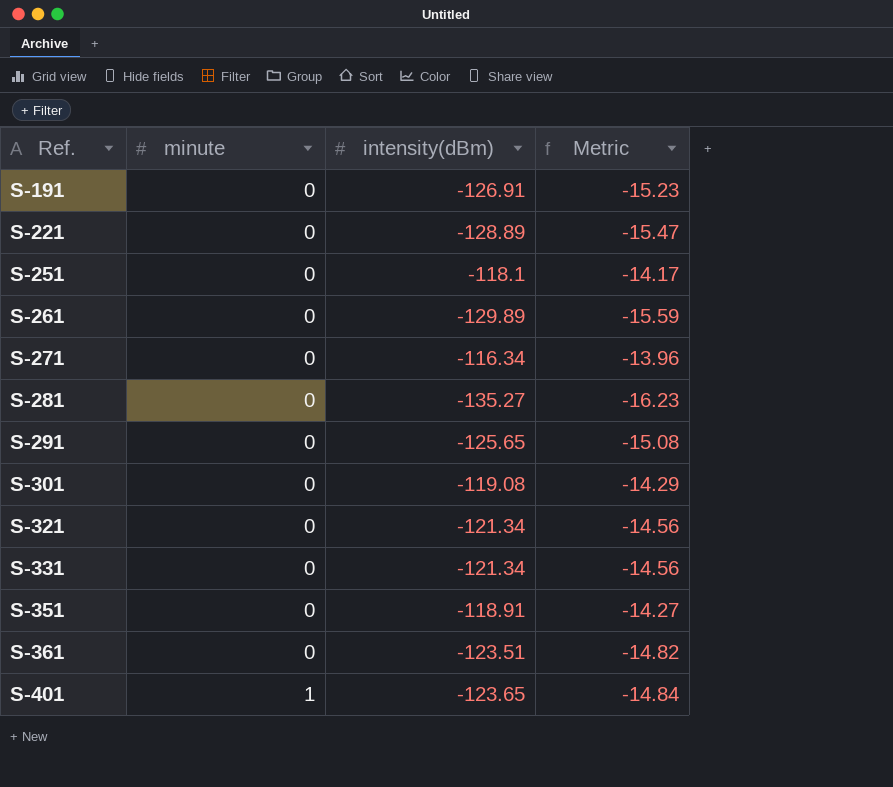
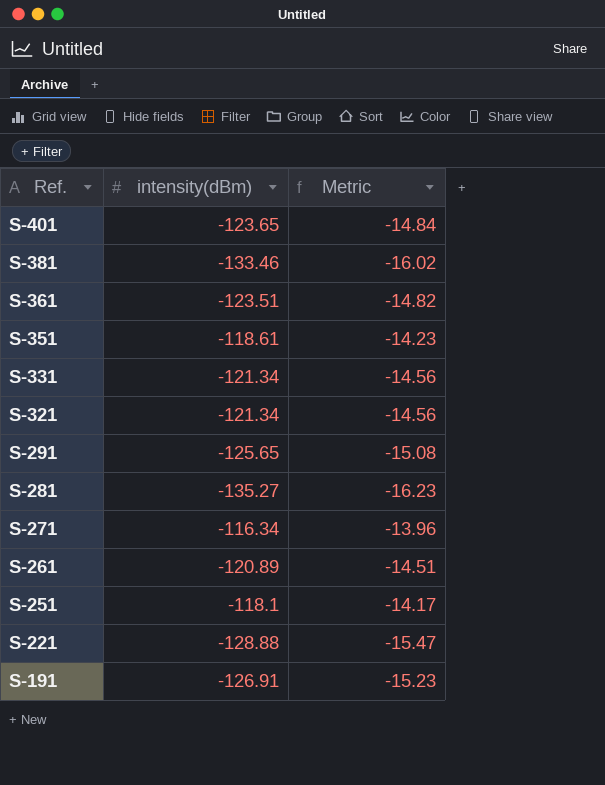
row order: Ref. ascending -> Ref. descending
column minute | position: 2 -> none
row S-301: 0 | -119.08 | -14.29 -> none
row S-381: none -> -133.46 | -16.02
S-351 | intensity(dBm): -118.91 -> -118.61
S-351 | Metric: -14.27 -> -14.23
S-261 | intensity(dBm): -129.89 -> -120.89
S-261 | Metric: -15.59 -> -14.51
S-221 | intensity(dBm): -128.89 -> -128.88

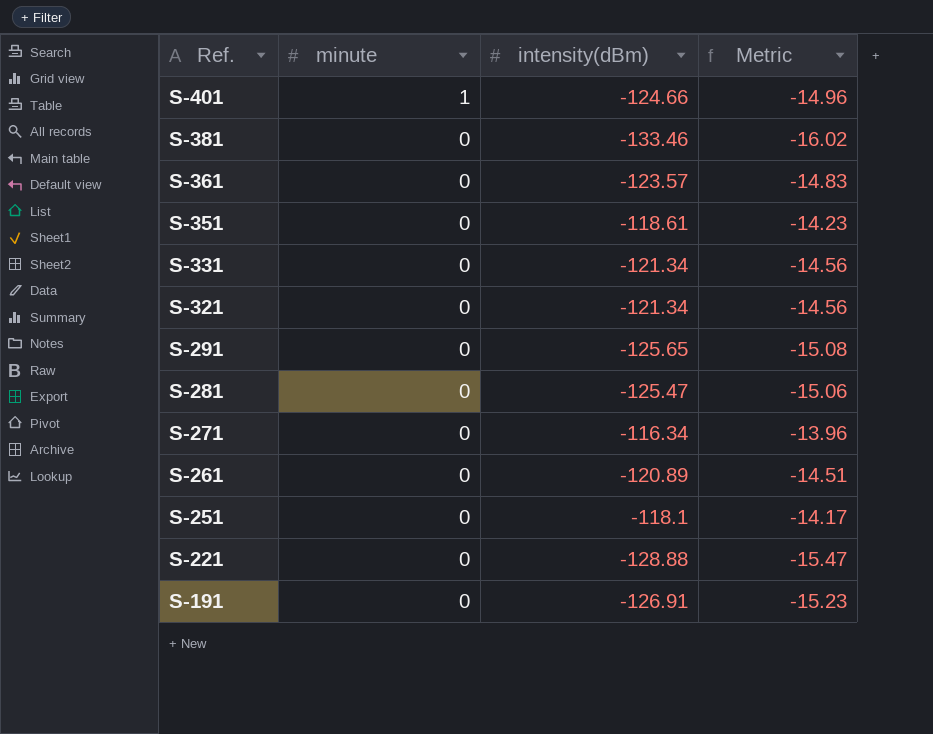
column minute | position: none -> 2
S-401 | intensity(dBm): -123.65 -> -124.66
S-401 | Metric: -14.84 -> -14.96
S-361 | intensity(dBm): -123.51 -> -123.57
S-361 | Metric: -14.82 -> -14.83
S-281 | intensity(dBm): -135.27 -> -125.47
S-281 | Metric: -16.23 -> -15.06

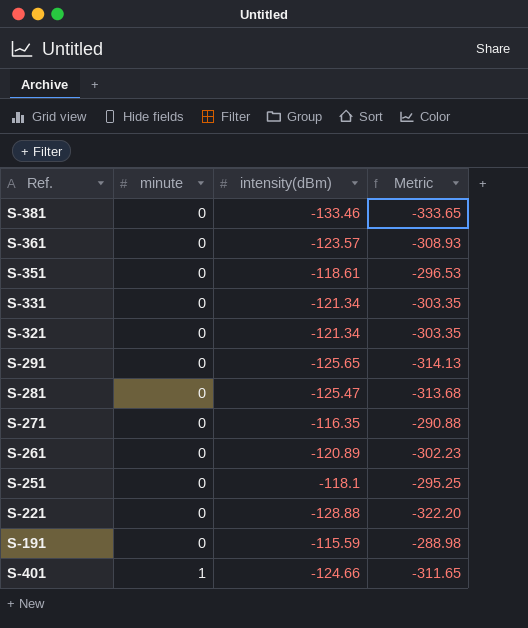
row order: Ref. descending -> minute ascending
column Metric | formula: [intensity(dBm)] * 0.12 -> [intensity(dBm)] * 2.5
S-271 | intensity(dBm): -116.34 -> -116.35
S-191 | intensity(dBm): -126.91 -> -115.59

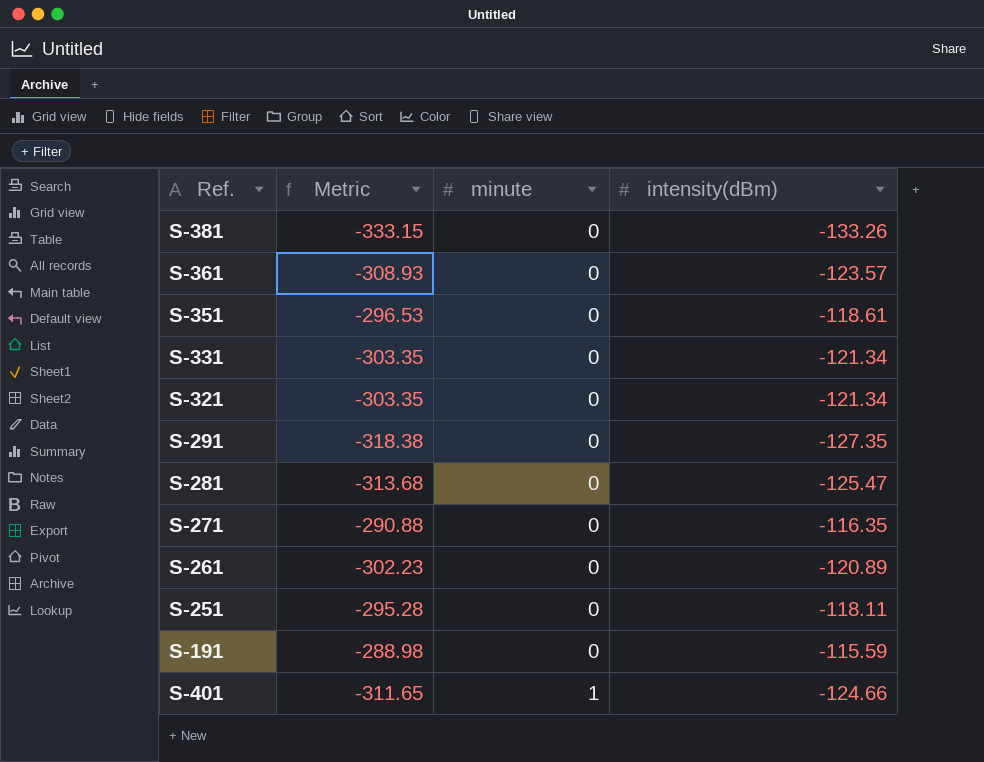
column Metric | position: 4 -> 2
row S-221: 0 | -128.88 | -322.20 -> none
S-381 | Metric: -333.65 -> -333.15
S-381 | intensity(dBm): -133.46 -> -133.26
S-291 | Metric: -314.13 -> -318.38
S-291 | intensity(dBm): -125.65 -> -127.35
S-251 | Metric: -295.25 -> -295.28
S-251 | intensity(dBm): -118.1 -> -118.11

